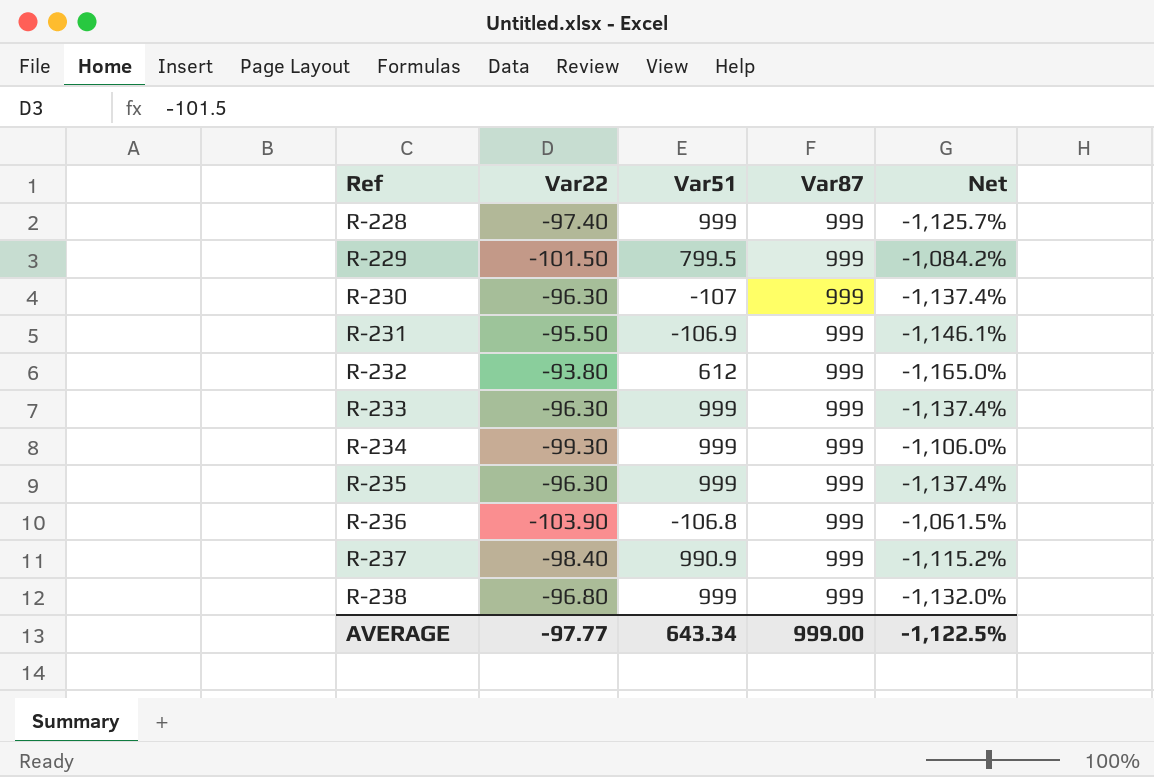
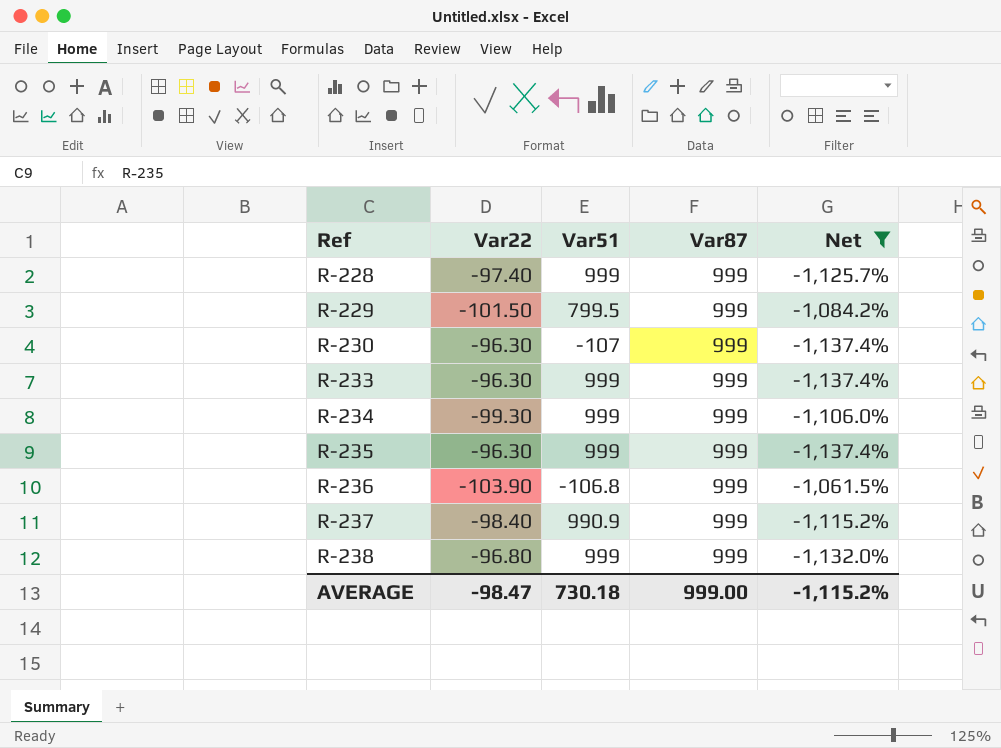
filter: none -> Net >= -1,137.4%
AVERAGE | Var22: -97.77 -> -98.47
AVERAGE | Var51: 643.34 -> 730.18
AVERAGE | Net: -1,122.5% -> -1,115.2%

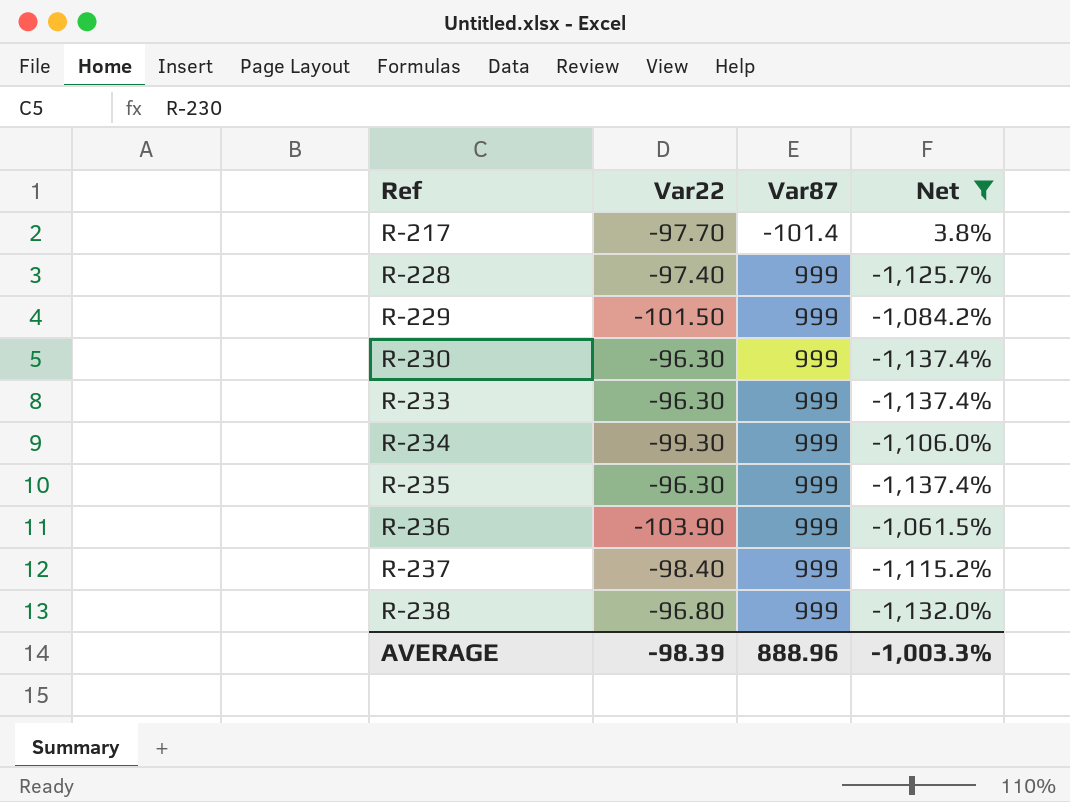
column Var51 | position: 3 -> none
row R-217: none -> -97.70 | -101.4 | 3.8%
AVERAGE | Var22: -98.47 -> -98.39
AVERAGE | Var87: 999.00 -> 888.96
AVERAGE | Net: -1,115.2% -> -1,003.3%

